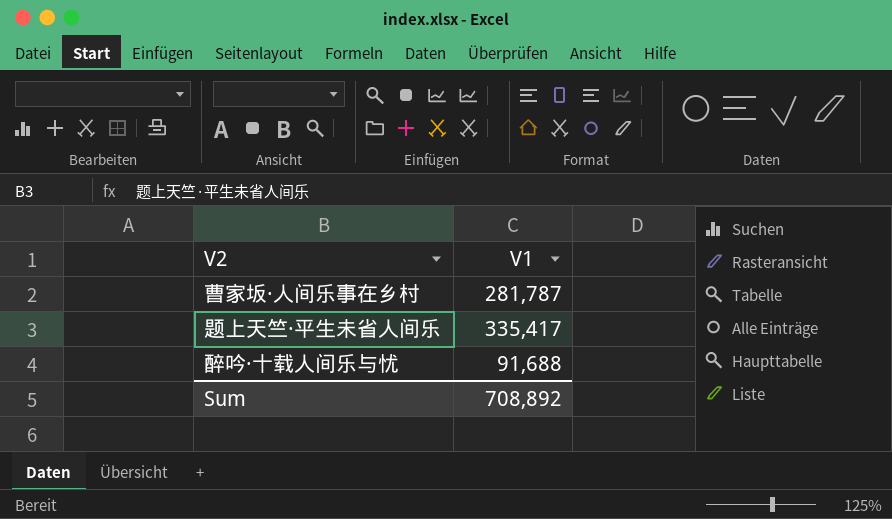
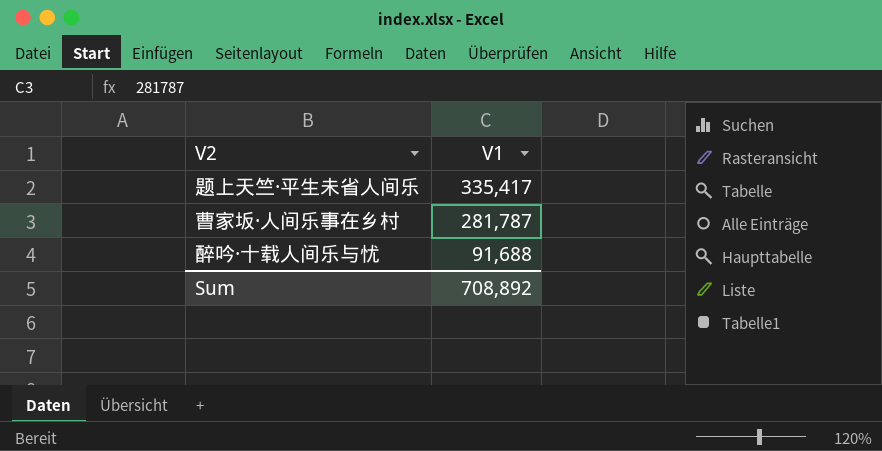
row order: none -> V1 descending

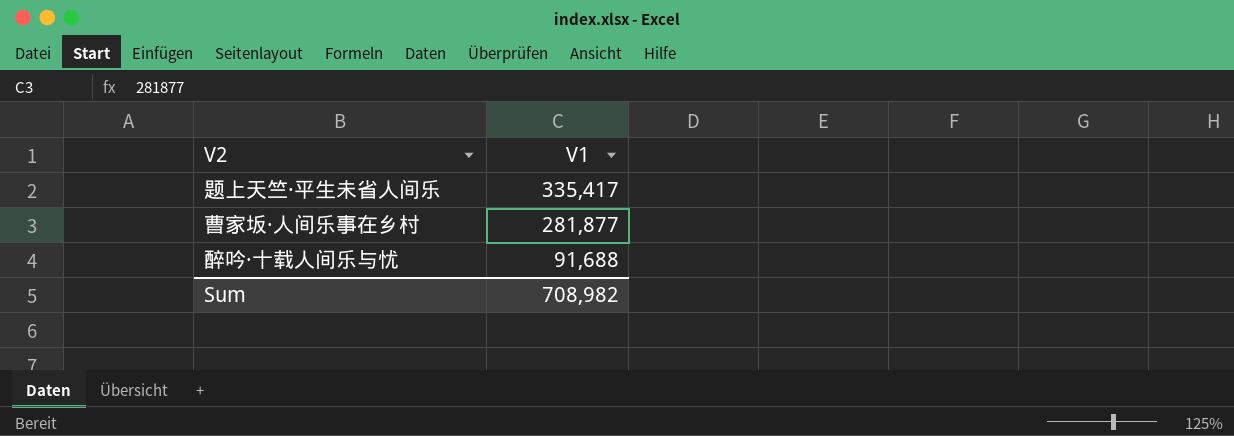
曹家坂·人间乐事在乡村 | V1: 281,787 -> 281,877
Sum | V1: 708,892 -> 708,982

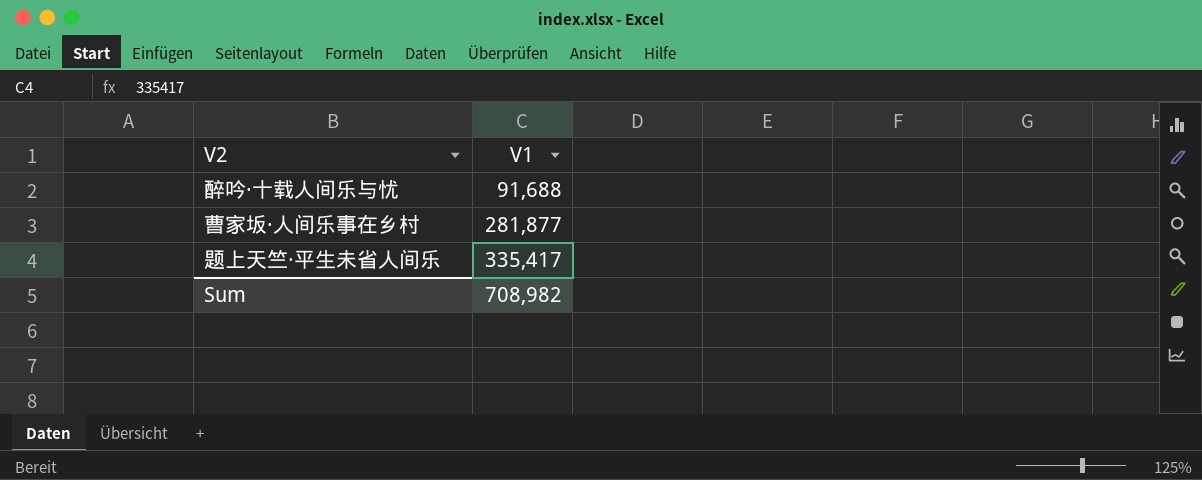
row order: V1 descending -> V1 ascending

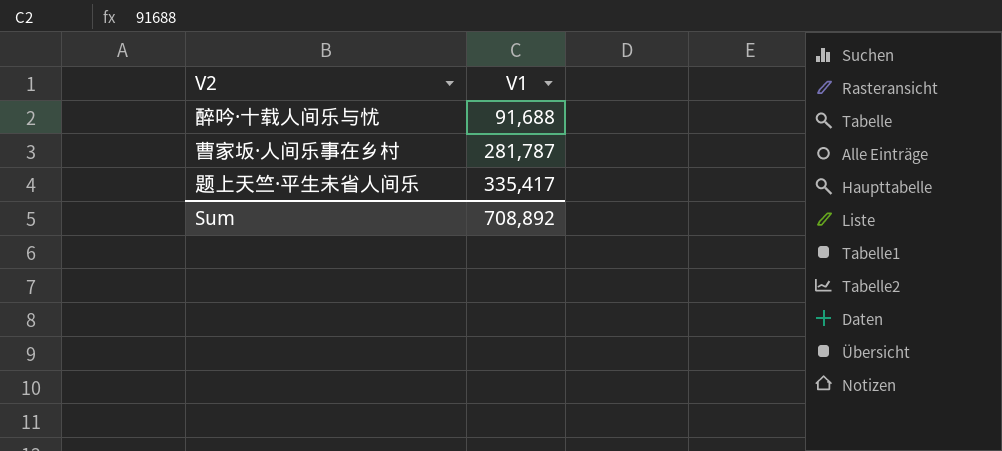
曹家坂·人间乐事在乡村 | V1: 281,877 -> 281,787
Sum | V1: 708,982 -> 708,892

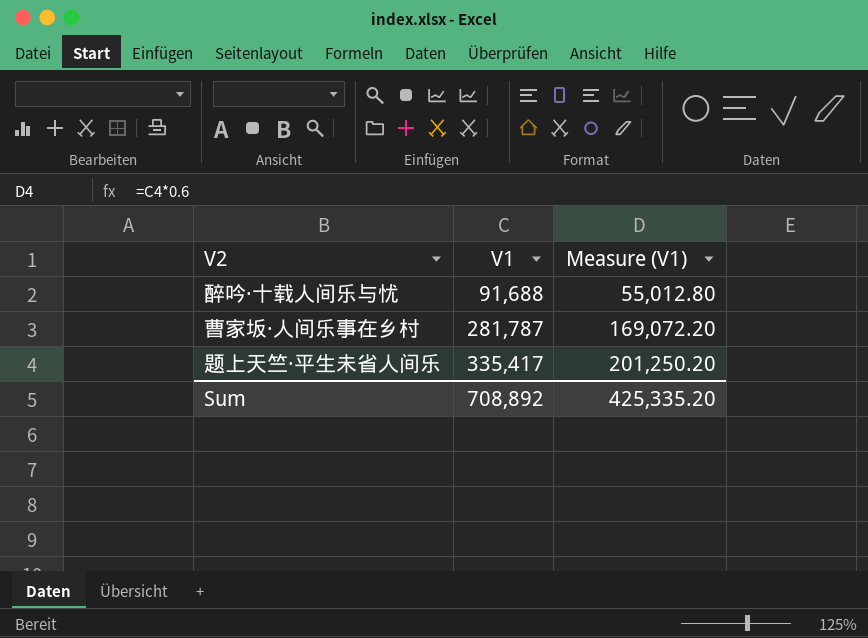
column Measure (V1) | formula: none -> [V1] * 0.6

